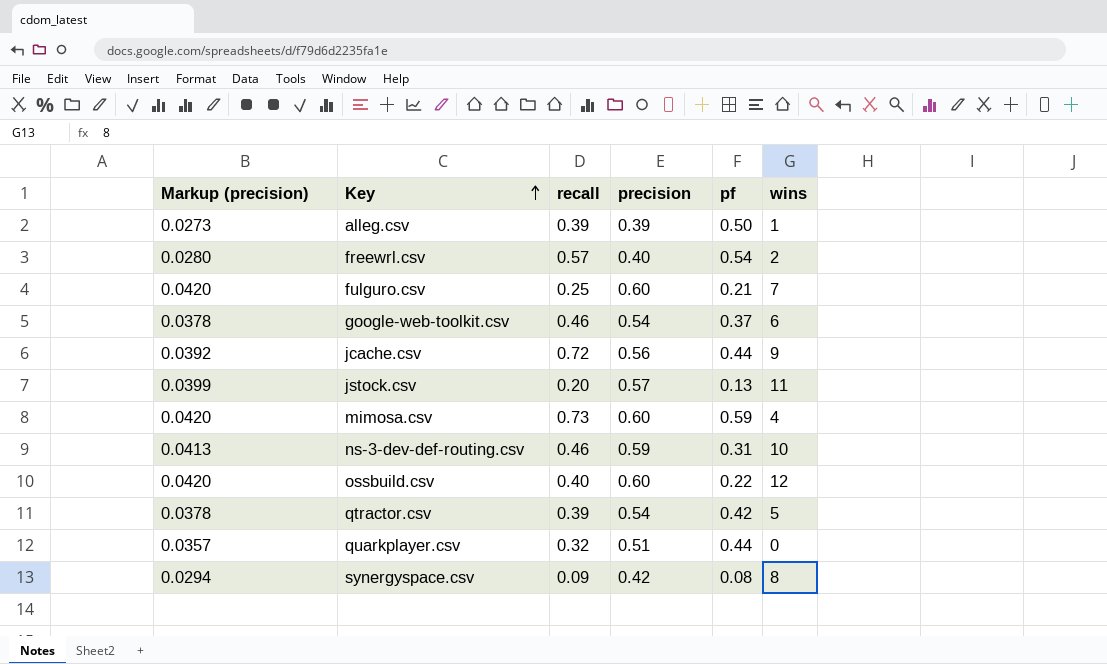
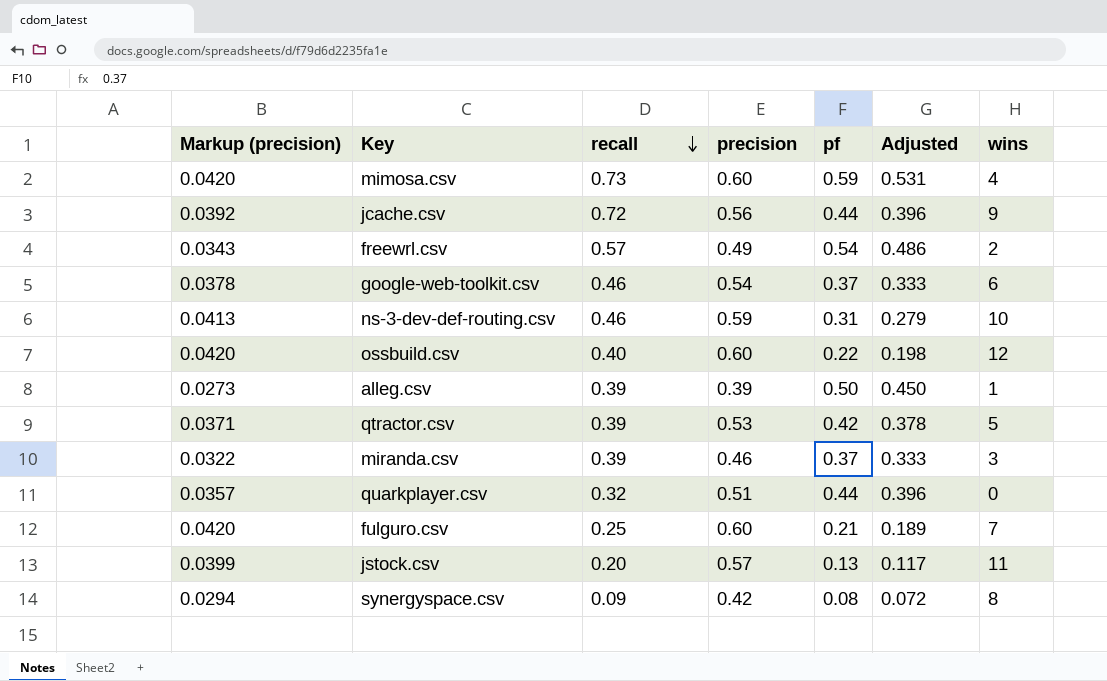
row order: Key ascending -> recall descending
column Adjusted | formula: none -> [pf] * 0.9
freewrl.csv | Markup (precision): 0.0280 -> 0.0343
freewrl.csv | precision: 0.40 -> 0.49
qtractor.csv | Markup (precision): 0.0378 -> 0.0371
qtractor.csv | precision: 0.54 -> 0.53
row miranda.csv: none -> 0.0322 | 0.39 | 0.46 | 0.37 | 0.333 | 3

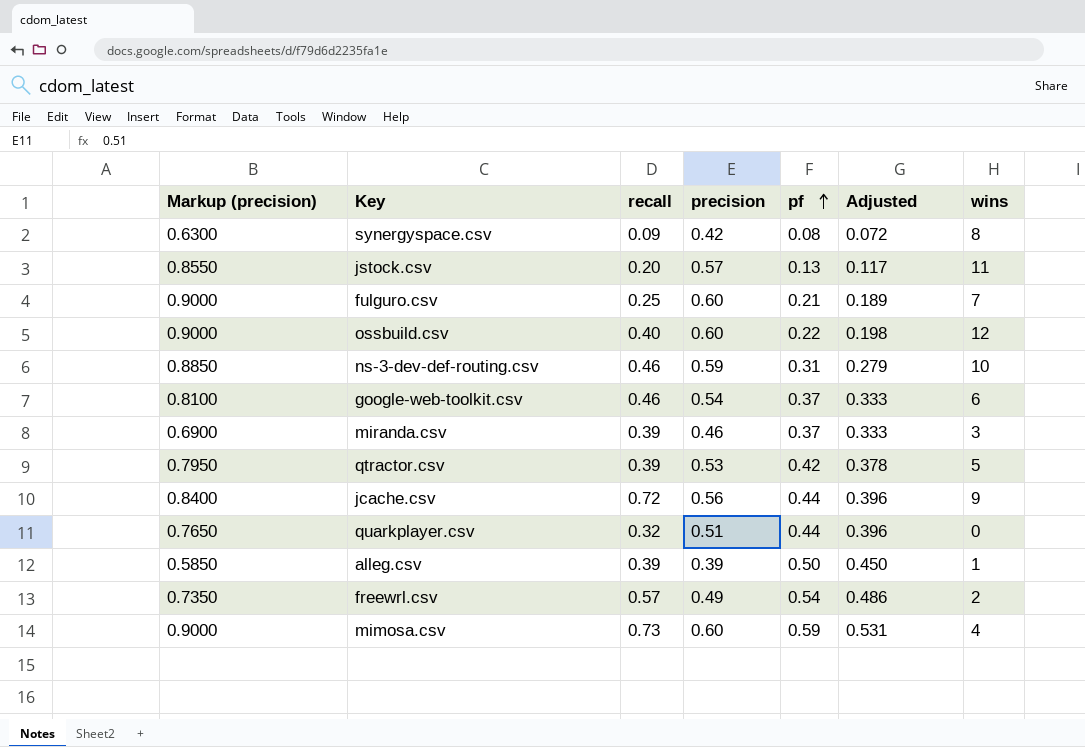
row order: recall descending -> pf ascending
column Markup (precision) | formula: [precision] * 0.07 -> [precision] * 1.5

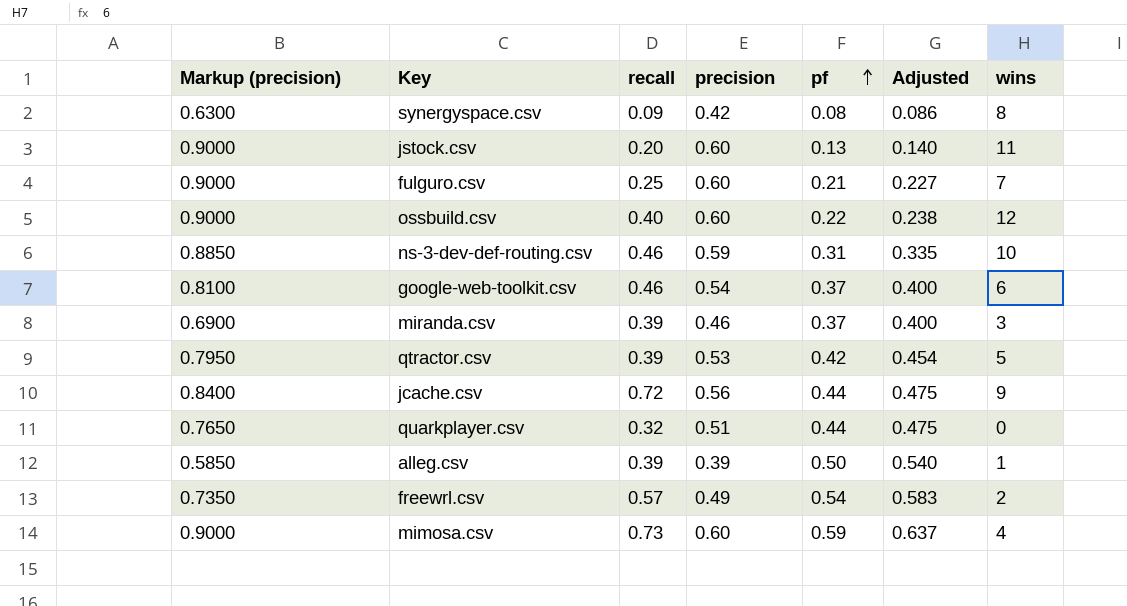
column Adjusted | formula: [pf] * 0.9 -> [pf] * 1.08
jstock.csv | Markup (precision): 0.8550 -> 0.9000
jstock.csv | precision: 0.57 -> 0.60

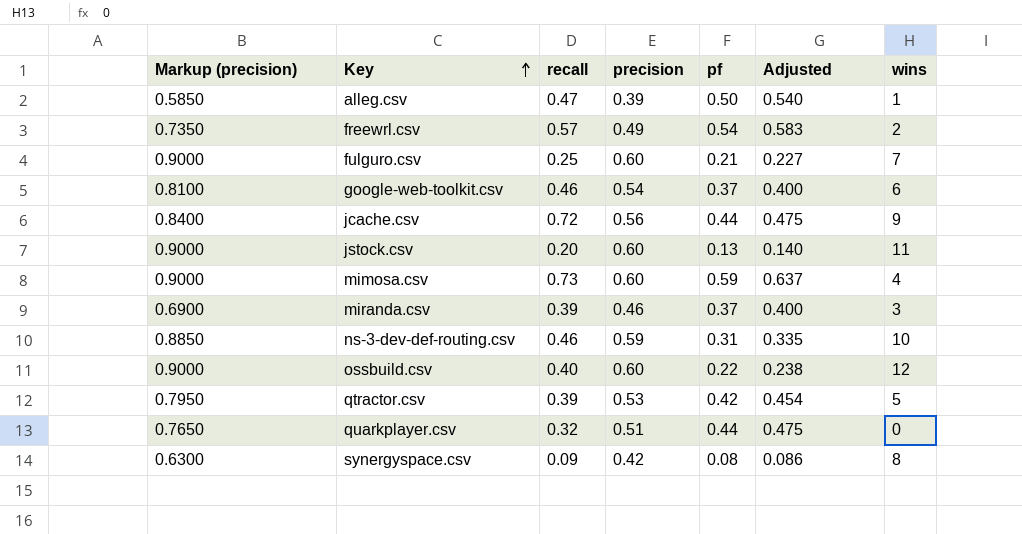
row order: pf ascending -> Key ascending
alleg.csv | recall: 0.39 -> 0.47

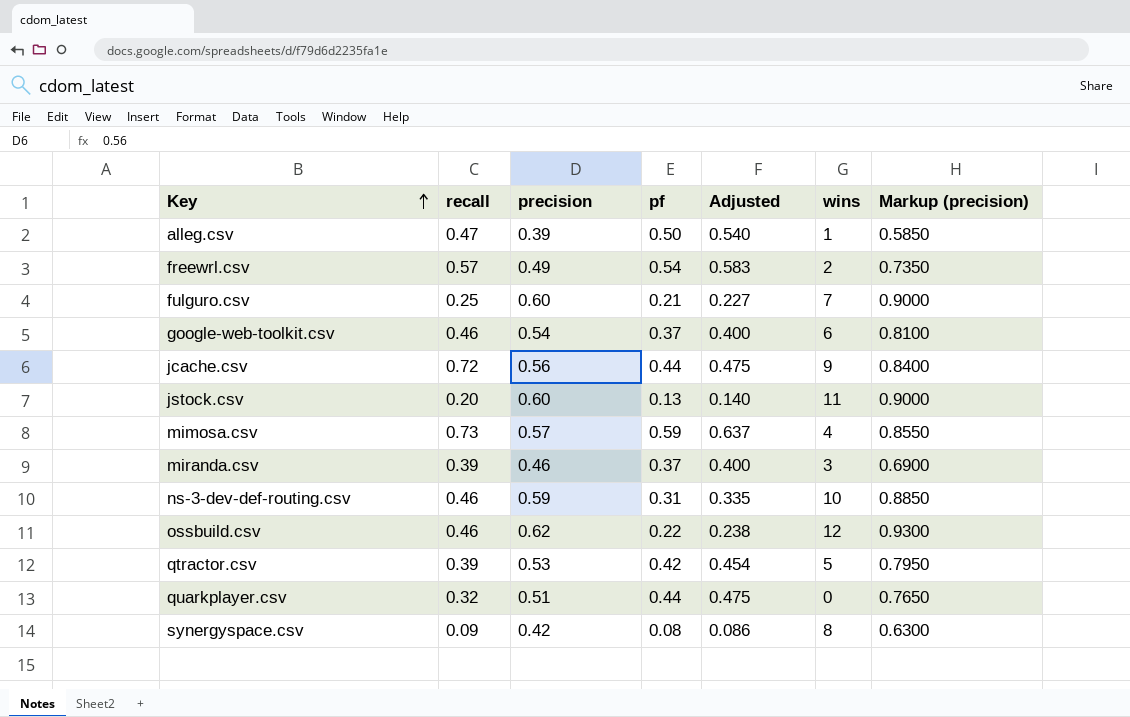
column Markup (precision) | position: 1 -> 7
mimosa.csv | precision: 0.60 -> 0.57
mimosa.csv | Markup (precision): 0.9000 -> 0.8550
ossbuild.csv | recall: 0.40 -> 0.46
ossbuild.csv | precision: 0.60 -> 0.62
ossbuild.csv | Markup (precision): 0.9000 -> 0.9300

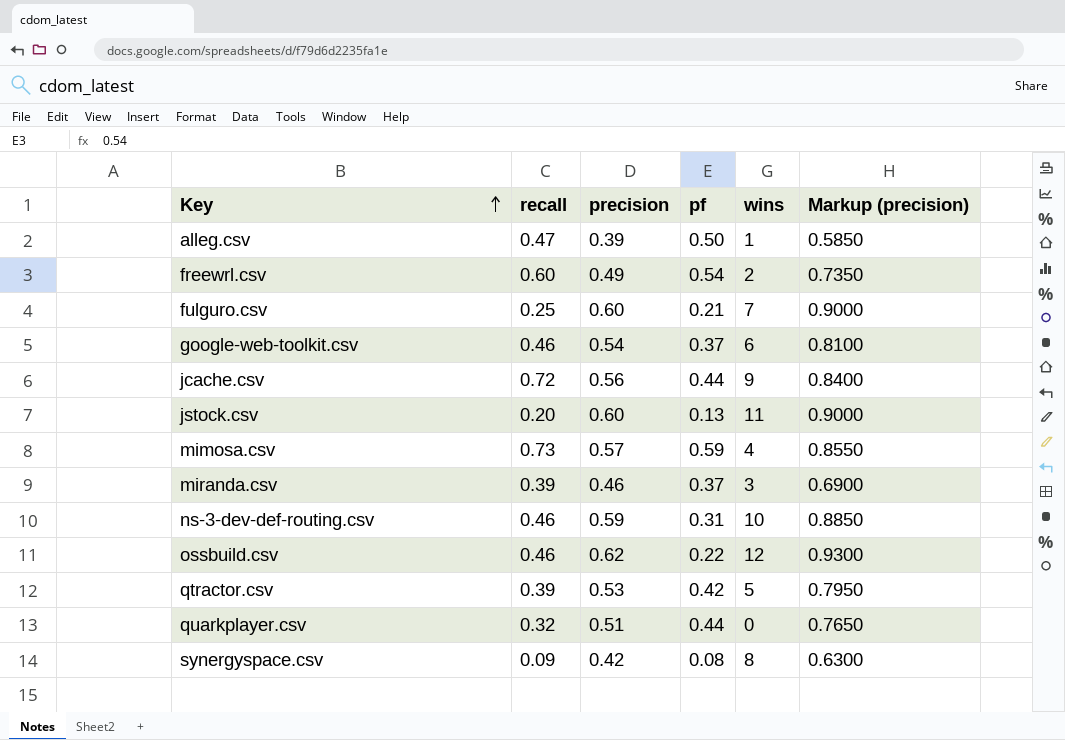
column Adjusted | formula: [pf] * 1.08 -> none
freewrl.csv | recall: 0.57 -> 0.60

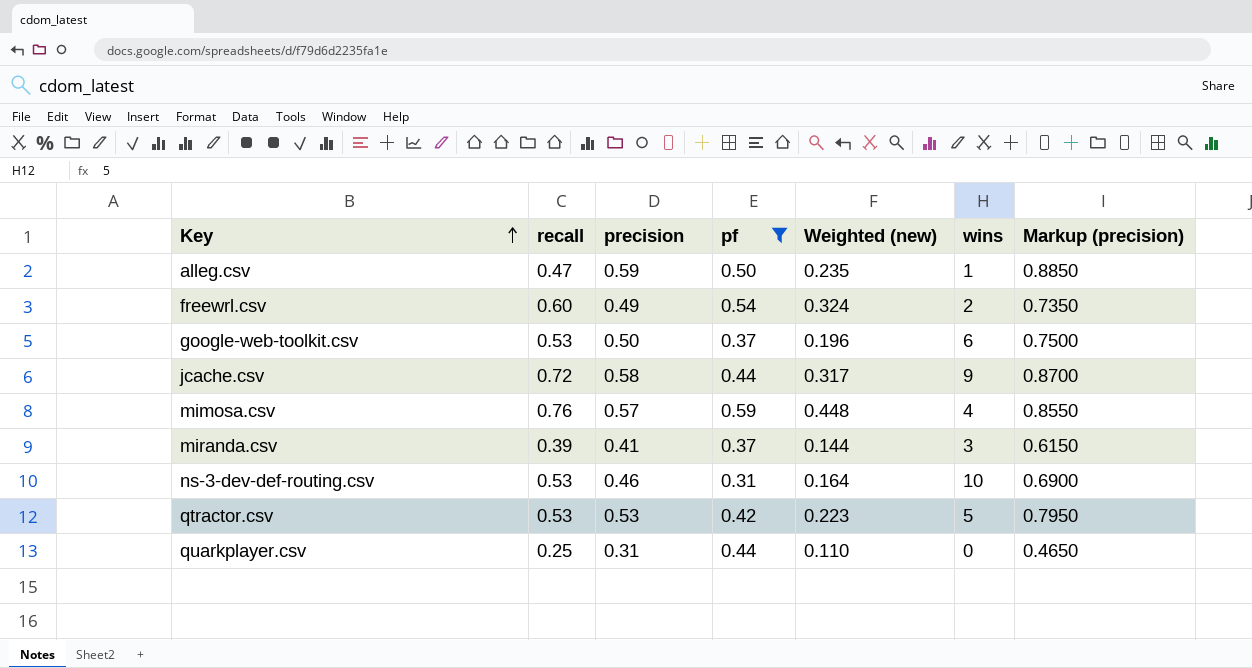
filter: none -> pf >= 0.31
column Weighted (new) | formula: none -> [recall] * [pf]
alleg.csv | precision: 0.39 -> 0.59
alleg.csv | Markup (precision): 0.5850 -> 0.8850
google-web-toolkit.csv | recall: 0.46 -> 0.53
google-web-toolkit.csv | precision: 0.54 -> 0.50
google-web-toolkit.csv | Markup (precision): 0.8100 -> 0.7500
jcache.csv | precision: 0.56 -> 0.58
jcache.csv | Markup (precision): 0.8400 -> 0.8700
mimosa.csv | recall: 0.73 -> 0.76
miranda.csv | precision: 0.46 -> 0.41
miranda.csv | Markup (precision): 0.6900 -> 0.6150
ns-3-dev-def-routing.csv | recall: 0.46 -> 0.53
ns-3-dev-def-routing.csv | precision: 0.59 -> 0.46
ns-3-dev-def-routing.csv | Markup (precision): 0.8850 -> 0.6900
qtractor.csv | recall: 0.39 -> 0.53
quarkplayer.csv | recall: 0.32 -> 0.25
quarkplayer.csv | precision: 0.51 -> 0.31
quarkplayer.csv | Markup (precision): 0.7650 -> 0.4650

